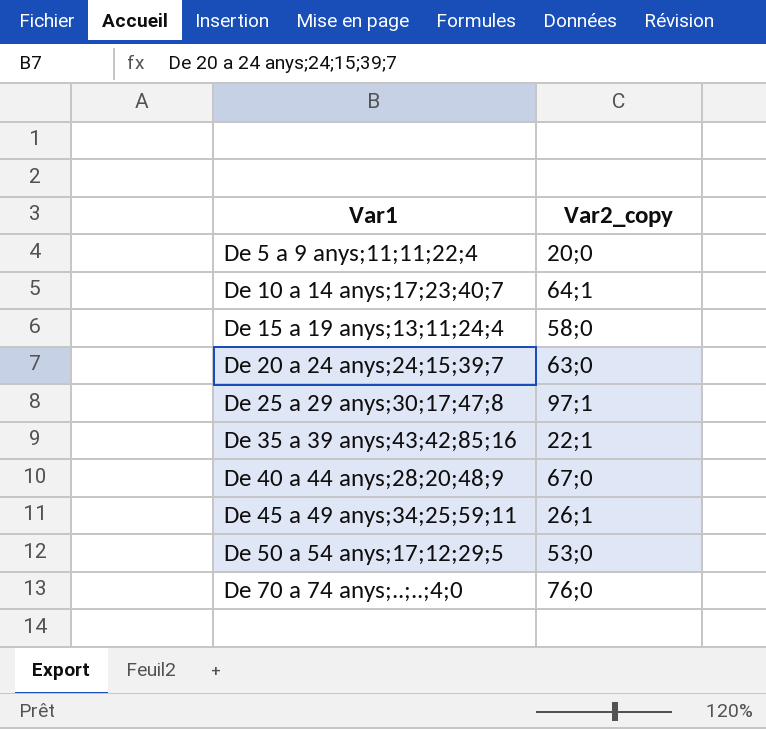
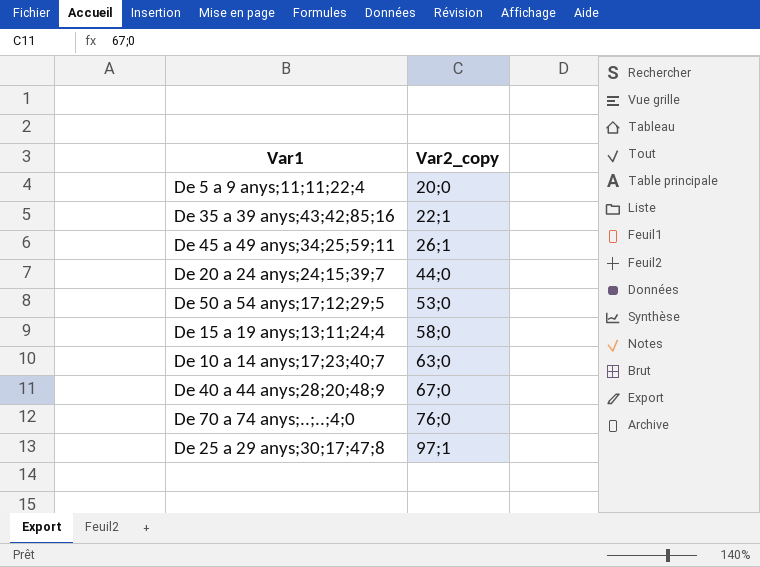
row order: Var1 ascending -> Var2_copy ascending
De 20 a 24 anys;24;15;39;7 | Var2_copy: 63;0 -> 44;0
De 10 a 14 anys;17;23;40;7 | Var2_copy: 64;1 -> 63;0

